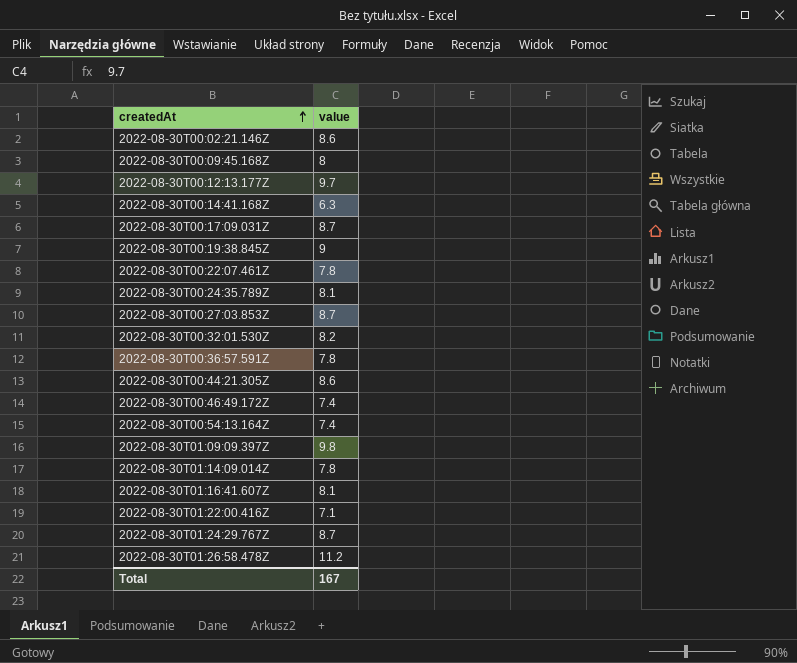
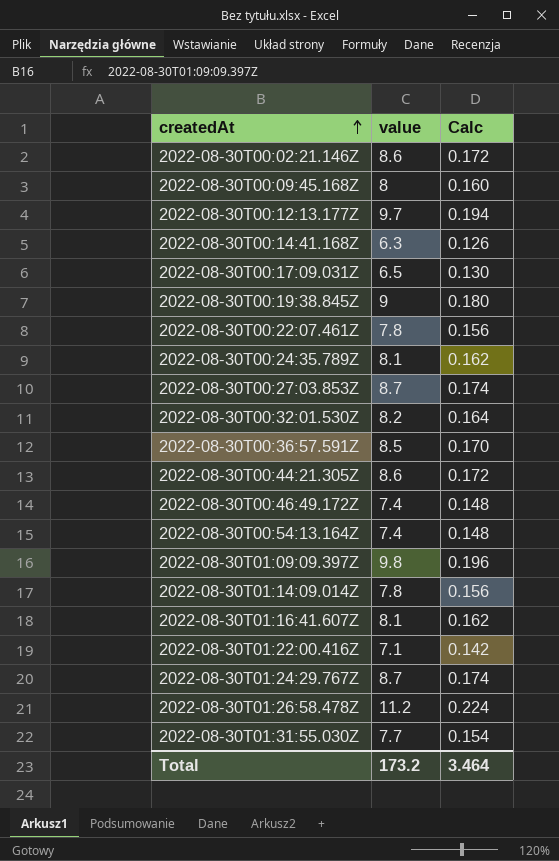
column Calc | formula: none -> [value] * 0.02
2022-08-30T00:17:09.031Z | value: 8.7 -> 6.5
2022-08-30T00:36:57.591Z | value: 7.8 -> 8.5
row 2022-08-30T01:31:55.030Z: none -> 7.7 | 0.154
Total | value: 167 -> 173.2

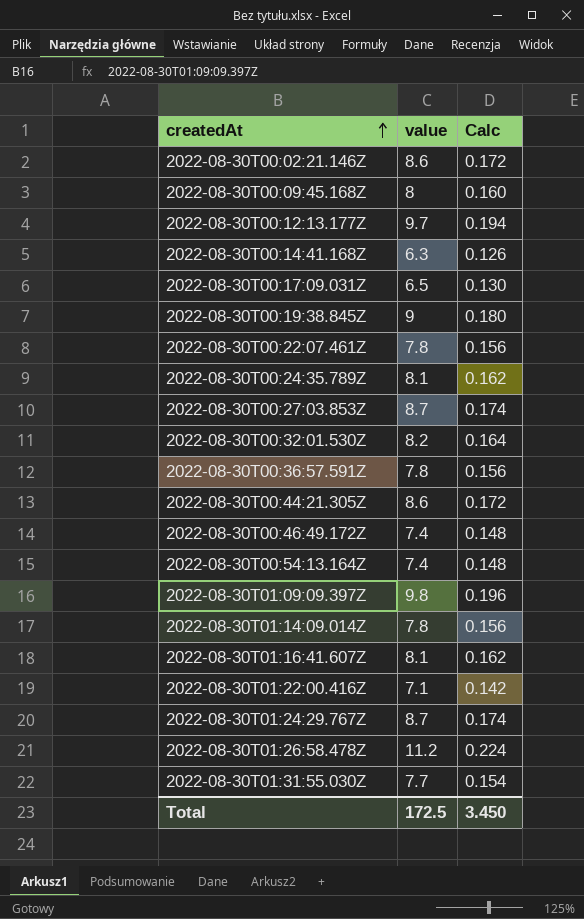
2022-08-30T00:36:57.591Z | value: 8.5 -> 7.8
2022-08-30T00:36:57.591Z | Calc: 0.170 -> 0.156
Total | value: 173.2 -> 172.5
Total | Calc: 3.464 -> 3.450

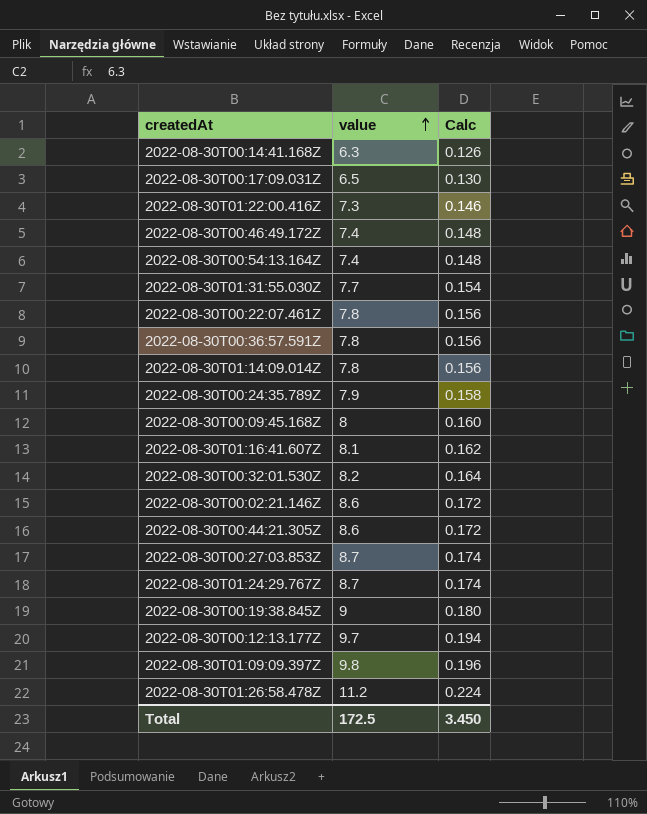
row order: createdAt ascending -> value ascending
2022-08-30T01:22:00.416Z | value: 7.1 -> 7.3
2022-08-30T01:22:00.416Z | Calc: 0.142 -> 0.146
2022-08-30T00:24:35.789Z | value: 8.1 -> 7.9
2022-08-30T00:24:35.789Z | Calc: 0.162 -> 0.158

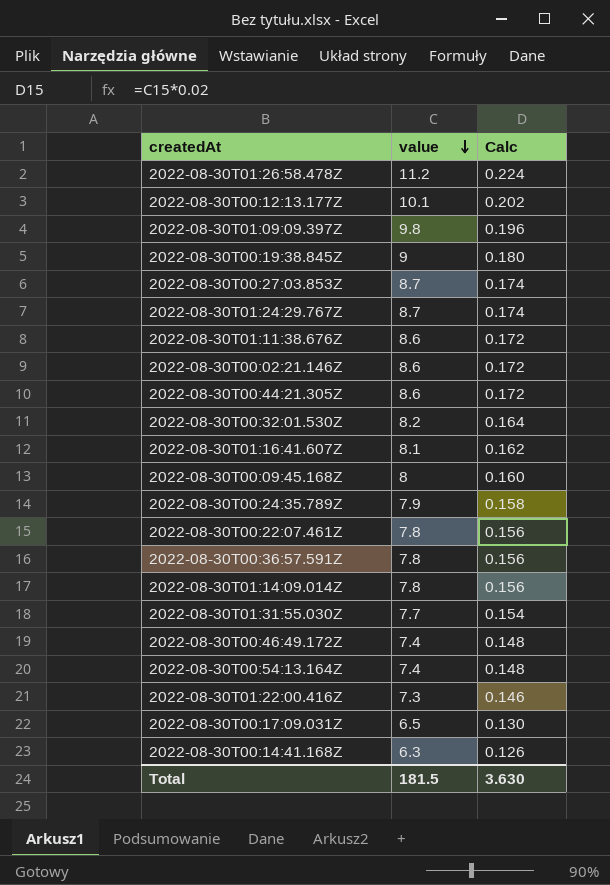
row order: value ascending -> value descending
2022-08-30T00:12:13.177Z | value: 9.7 -> 10.1
2022-08-30T00:12:13.177Z | Calc: 0.194 -> 0.202
row 2022-08-30T01:11:38.676Z: none -> 8.6 | 0.172
Total | value: 172.5 -> 181.5
Total | Calc: 3.450 -> 3.630

